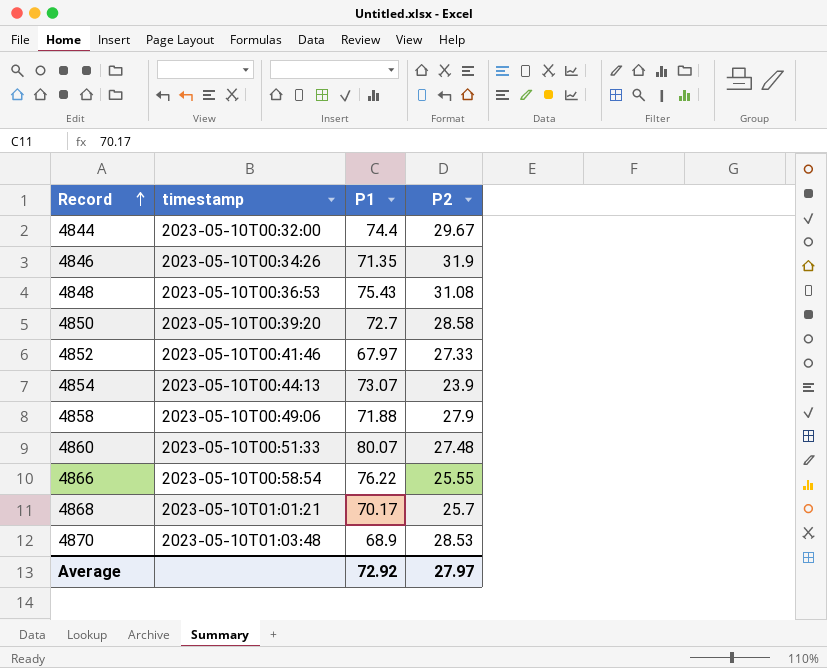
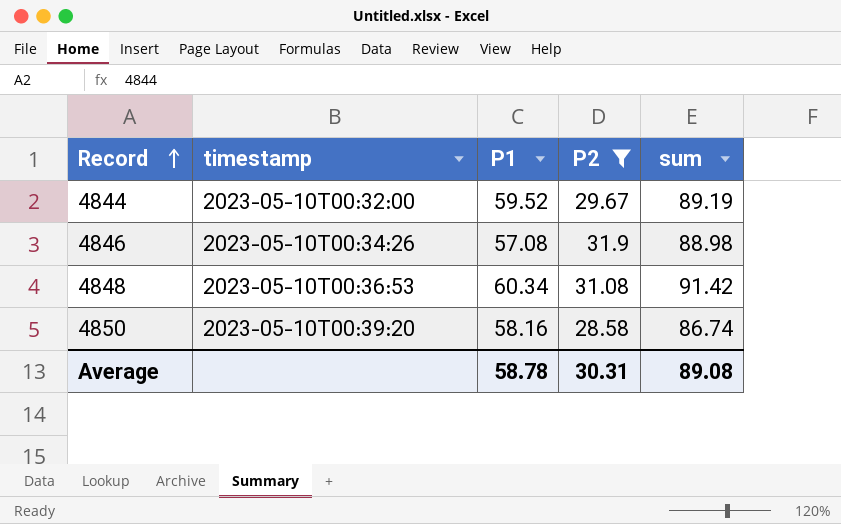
filter: none -> P2 >= 28.58
column sum | formula: none -> [P1] + [P2]
4844 | P1: 74.4 -> 59.52
4846 | P1: 71.35 -> 57.08
4848 | P1: 75.43 -> 60.34
4850 | P1: 72.7 -> 58.16
Average | P1: 72.92 -> 58.78
Average | P2: 27.97 -> 30.31

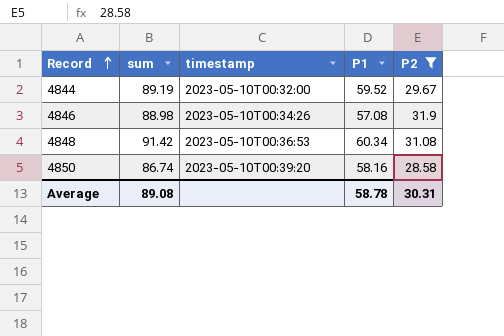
column sum | position: 5 -> 2

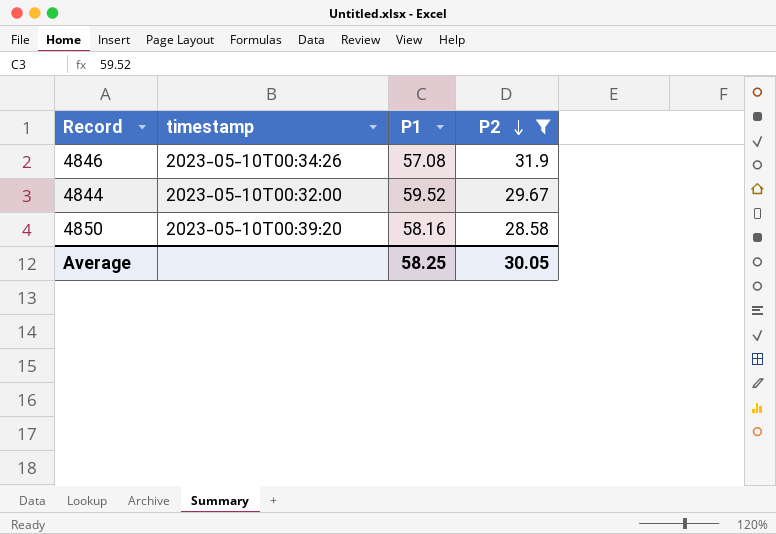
row order: Record ascending -> P2 descending
column sum | formula: [P1] + [P2] -> none
row 4848: 91.42 | 2023-05-10T00:36:53 | 60.34 | 31.08 -> none
Average | P1: 58.78 -> 58.25
Average | P2: 30.31 -> 30.05

